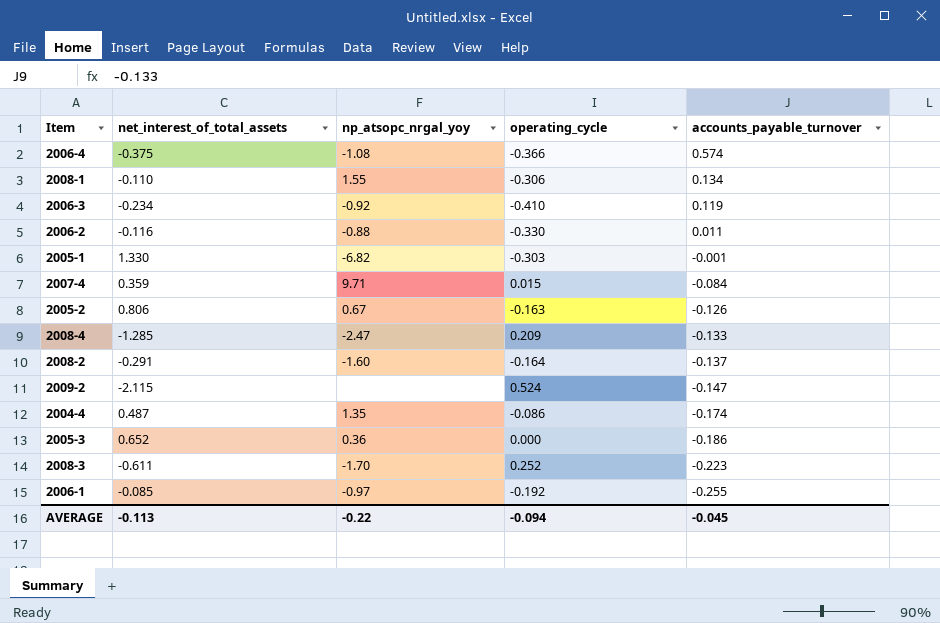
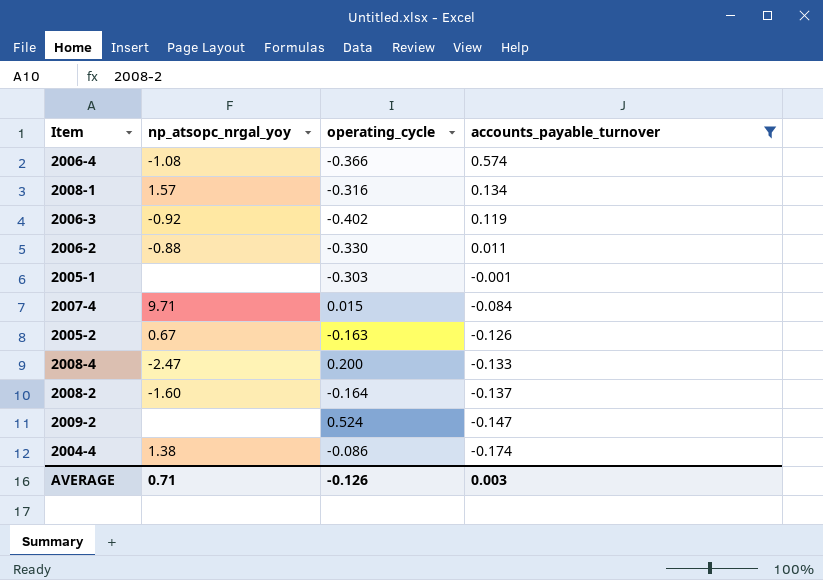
filter: none -> accounts_payable_turnover >= -0.174
column net_interest_of_total_assets | position: 2 -> none
2008-1 | np_atsopc_nrgal_yoy: 1.55 -> 1.57
2008-1 | operating_cycle: -0.306 -> -0.316
2006-3 | operating_cycle: -0.410 -> -0.402
2005-1 | np_atsopc_nrgal_yoy: -6.82 -> none
2008-4 | operating_cycle: 0.209 -> 0.200
2004-4 | np_atsopc_nrgal_yoy: 1.35 -> 1.38
AVERAGE | np_atsopc_nrgal_yoy: -0.22 -> 0.71
AVERAGE | operating_cycle: -0.094 -> -0.126
AVERAGE | accounts_payable_turnover: -0.045 -> 0.003

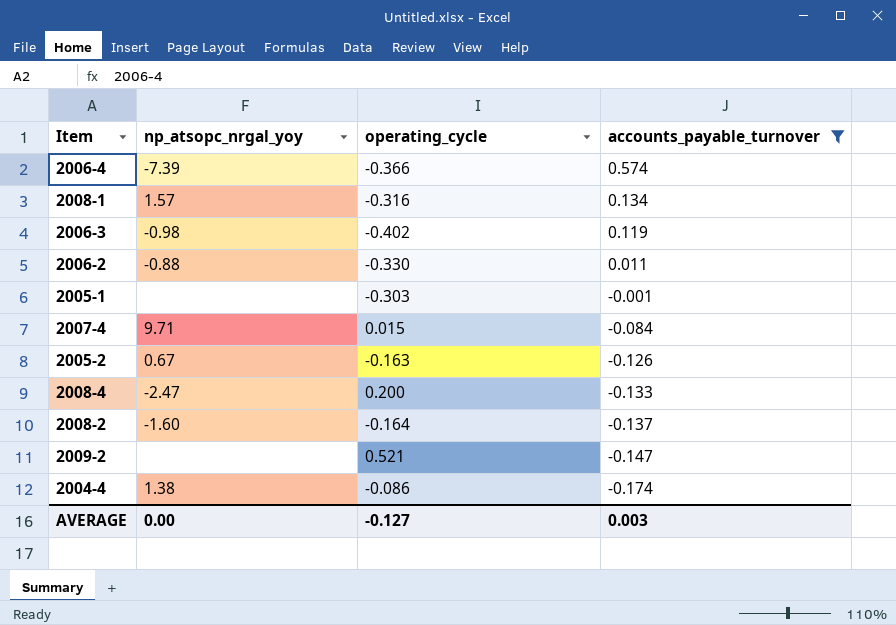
2006-4 | np_atsopc_nrgal_yoy: -1.08 -> -7.39
2006-3 | np_atsopc_nrgal_yoy: -0.92 -> -0.98
2009-2 | operating_cycle: 0.524 -> 0.521
AVERAGE | np_atsopc_nrgal_yoy: 0.71 -> 0.00
AVERAGE | operating_cycle: -0.126 -> -0.127

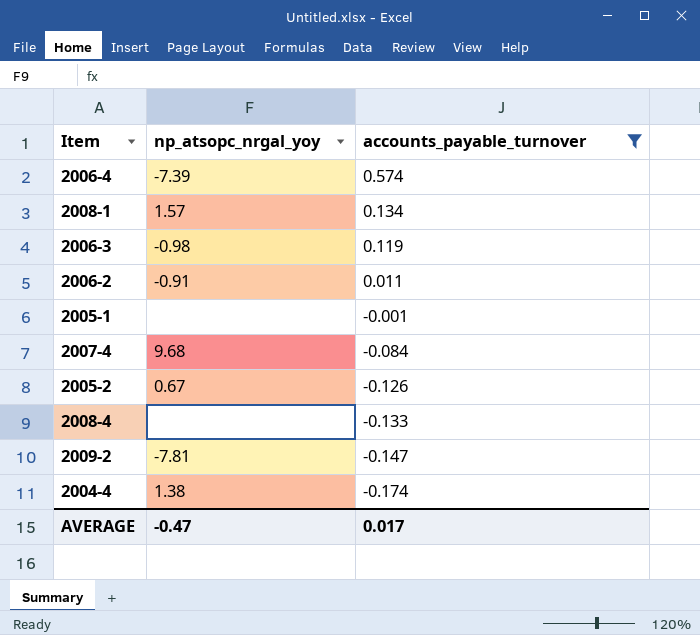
column operating_cycle | position: 3 -> none
row 2008-2: -1.60 | -0.164 | -0.137 -> none
2006-2 | np_atsopc_nrgal_yoy: -0.88 -> -0.91
2007-4 | np_atsopc_nrgal_yoy: 9.71 -> 9.68
2008-4 | np_atsopc_nrgal_yoy: -2.47 -> none
2009-2 | np_atsopc_nrgal_yoy: none -> -7.81
AVERAGE | np_atsopc_nrgal_yoy: 0.00 -> -0.47
AVERAGE | accounts_payable_turnover: 0.003 -> 0.017

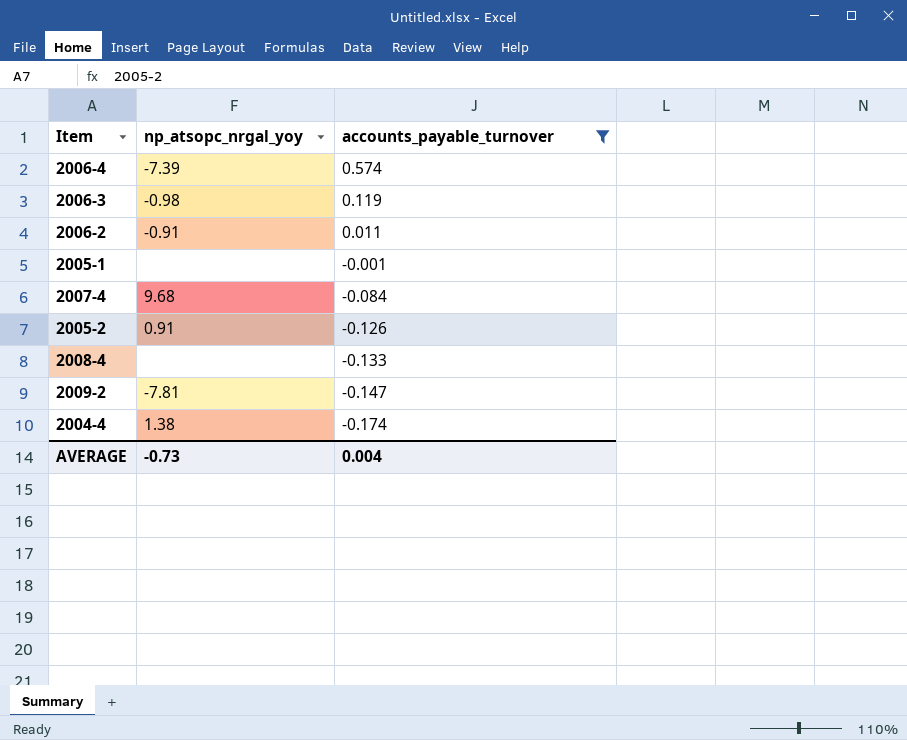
row 2008-1: 1.57 | 0.134 -> none
2005-2 | np_atsopc_nrgal_yoy: 0.67 -> 0.91
AVERAGE | np_atsopc_nrgal_yoy: -0.47 -> -0.73
AVERAGE | accounts_payable_turnover: 0.017 -> 0.004

